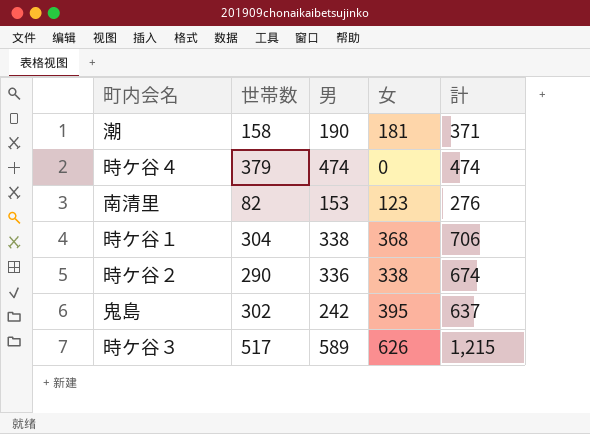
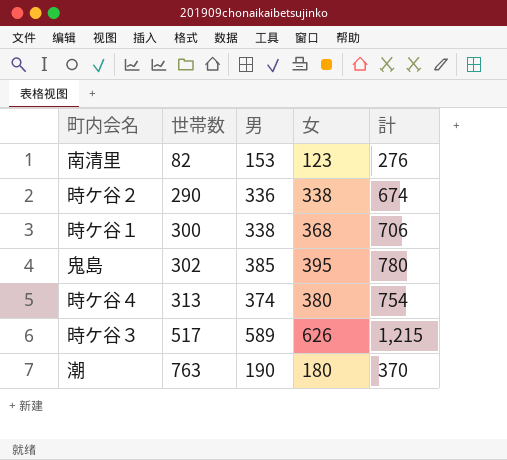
row order: none -> 世帯数 ascending
時ケ谷１ | 世帯数: 304 -> 300
鬼島 | 男: 242 -> 385
鬼島 | 計: 637 -> 780
時ケ谷４ | 世帯数: 379 -> 313
時ケ谷４ | 男: 474 -> 374
時ケ谷４ | 女: 0 -> 380
時ケ谷４ | 計: 474 -> 754
潮 | 世帯数: 158 -> 763
潮 | 女: 181 -> 180
潮 | 計: 371 -> 370

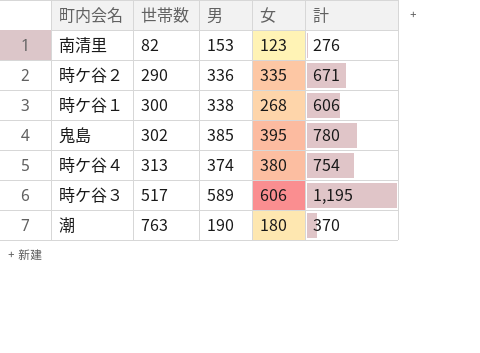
時ケ谷２ | 女: 338 -> 335
時ケ谷２ | 計: 674 -> 671
時ケ谷１ | 女: 368 -> 268
時ケ谷１ | 計: 706 -> 606
時ケ谷３ | 女: 626 -> 606
時ケ谷３ | 計: 1,215 -> 1,195

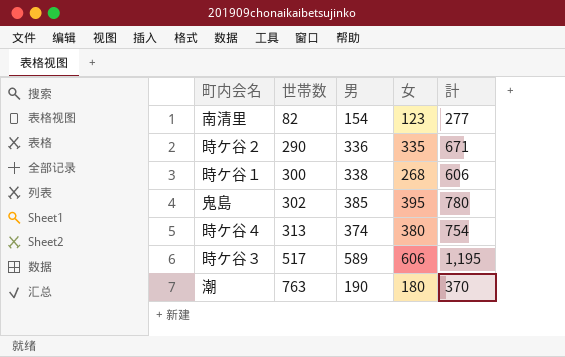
南清里 | 男: 153 -> 154
南清里 | 計: 276 -> 277

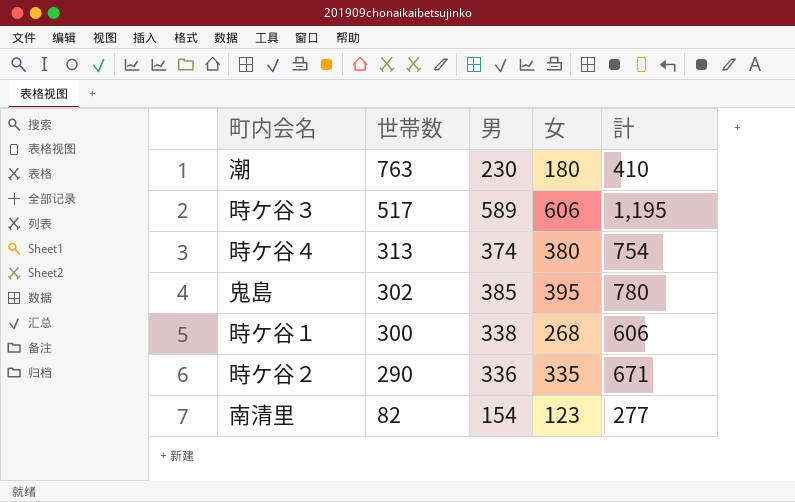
row order: 世帯数 ascending -> 世帯数 descending
潮 | 男: 190 -> 230
潮 | 計: 370 -> 410

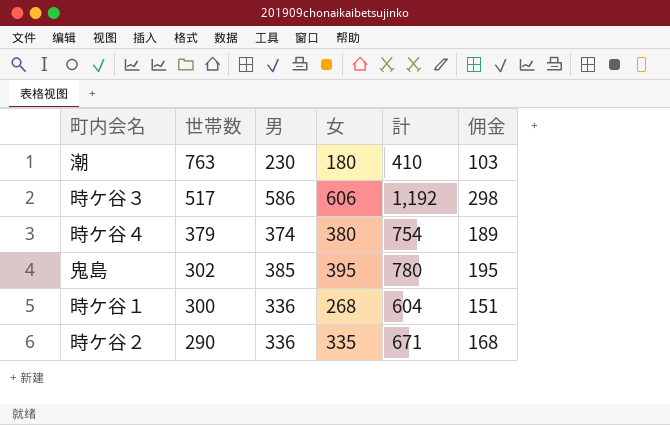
column 佣金 | formula: none -> [計] * 0.25
row 南清里: 82 | 154 | 123 | 277 -> none
時ケ谷３ | 男: 589 -> 586
時ケ谷３ | 計: 1,195 -> 1,192
時ケ谷４ | 世帯数: 313 -> 379
時ケ谷１ | 男: 338 -> 336
時ケ谷１ | 計: 606 -> 604

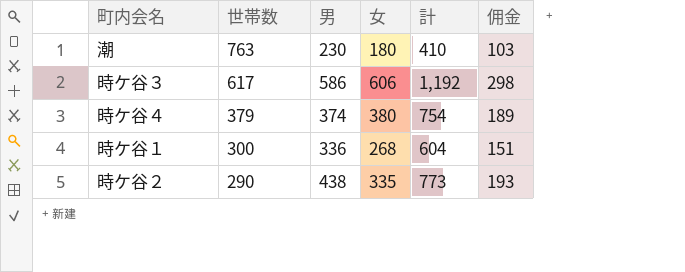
row 鬼島: 302 | 385 | 395 | 780 | 195 -> none
時ケ谷３ | 世帯数: 517 -> 617
時ケ谷２ | 男: 336 -> 438
時ケ谷２ | 計: 671 -> 773
時ケ谷２ | 佣金: 168 -> 193

